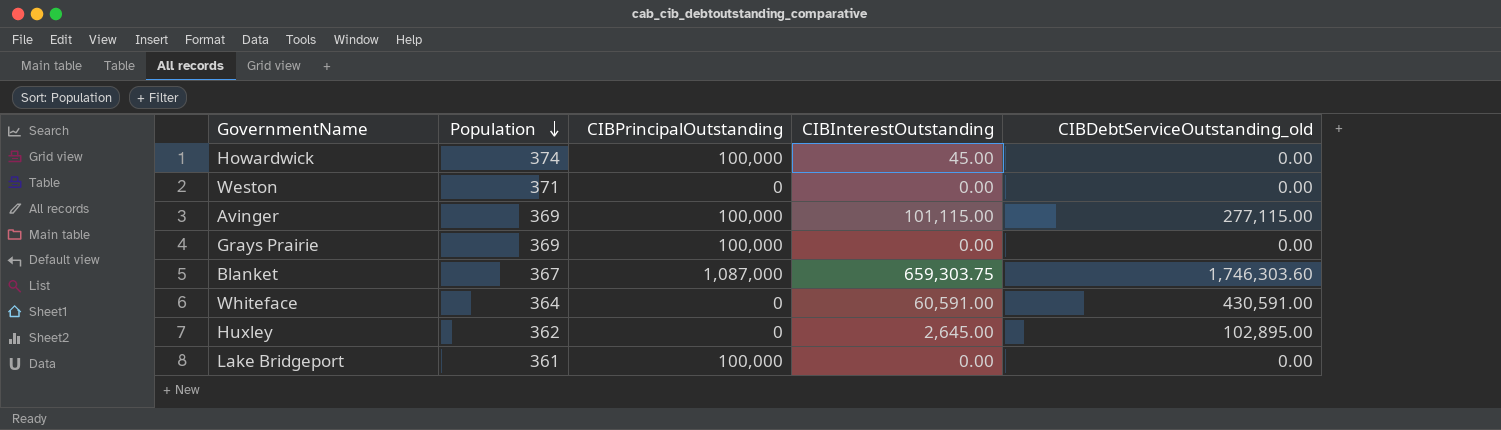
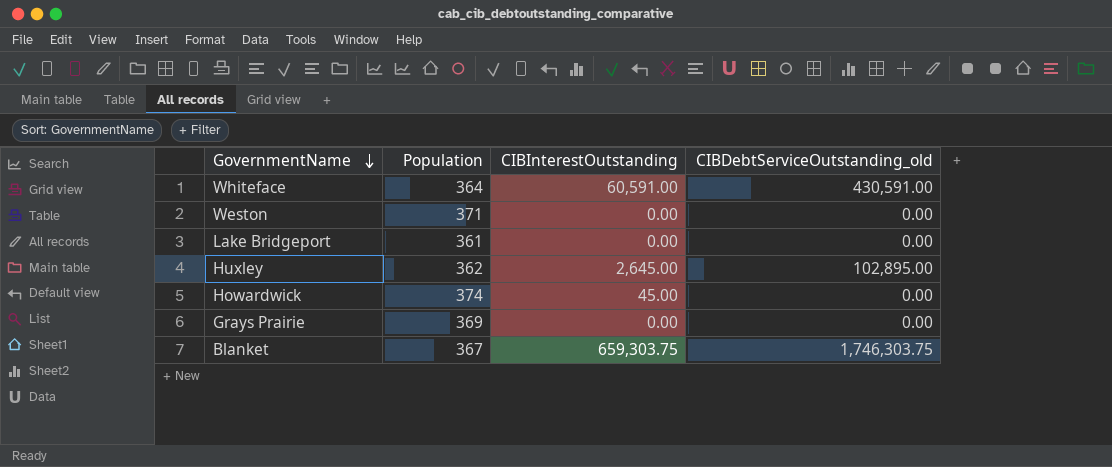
row order: Population descending -> GovernmentName descending
column CIBPrincipalOutstanding | position: 3 -> none
row Avinger: 369 | 100,000 | 101,115.00 | 277,115.00 -> none
Blanket | CIBDebtServiceOutstanding_old: 1,746,303.60 -> 1,746,303.75

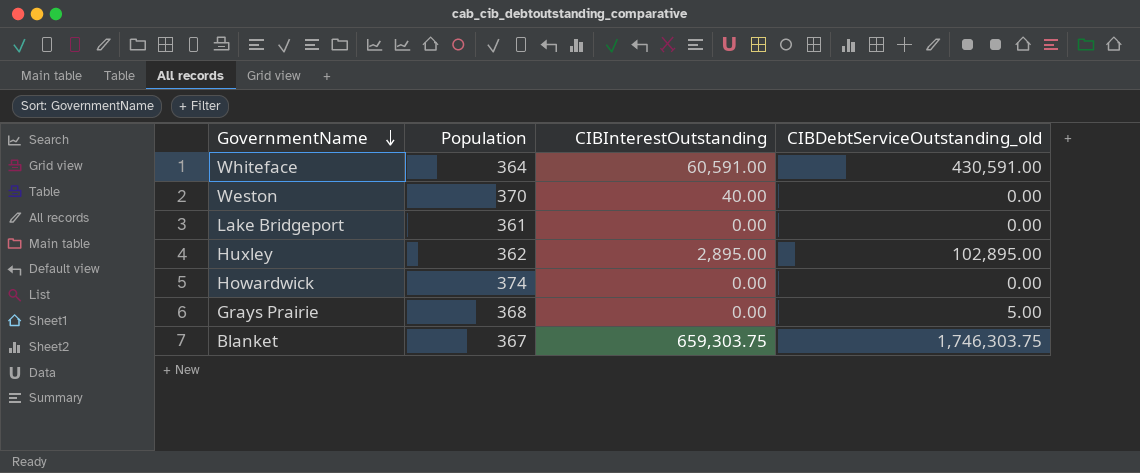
Weston | Population: 371 -> 370
Weston | CIBInterestOutstanding: 0.00 -> 40.00
Huxley | CIBInterestOutstanding: 2,645.00 -> 2,895.00
Howardwick | CIBInterestOutstanding: 45.00 -> 0.00
Grays Prairie | Population: 369 -> 368
Grays Prairie | CIBDebtServiceOutstanding_old: 0.00 -> 5.00

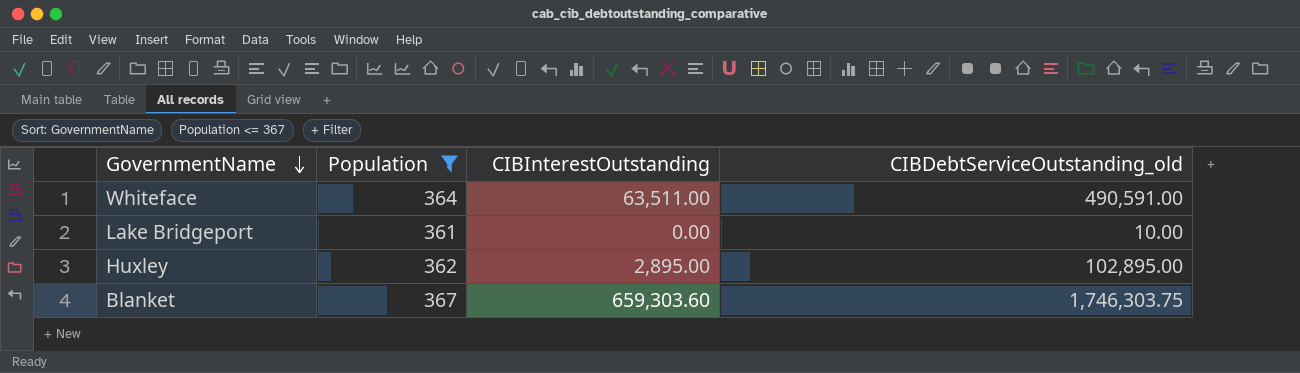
filter: none -> Population <= 367
Whiteface | CIBInterestOutstanding: 60,591.00 -> 63,511.00
Whiteface | CIBDebtServiceOutstanding_old: 430,591.00 -> 490,591.00
Lake Bridgeport | CIBDebtServiceOutstanding_old: 0.00 -> 10.00
Blanket | CIBInterestOutstanding: 659,303.75 -> 659,303.60

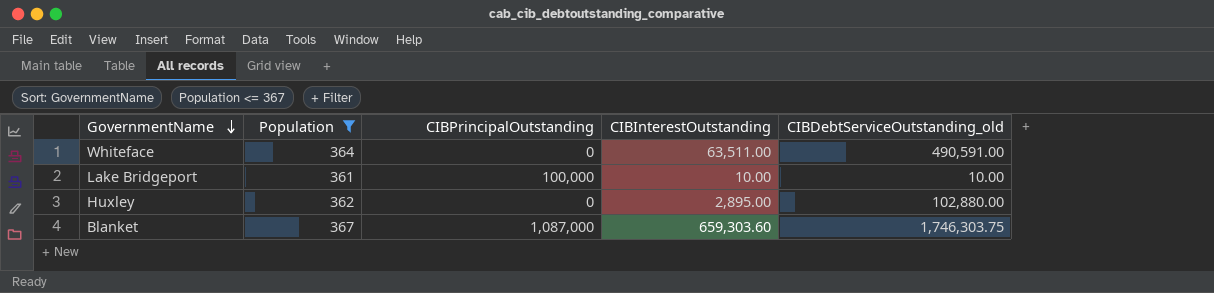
column CIBPrincipalOutstanding | position: none -> 3
Lake Bridgeport | CIBInterestOutstanding: 0.00 -> 10.00
Huxley | CIBDebtServiceOutstanding_old: 102,895.00 -> 102,880.00

